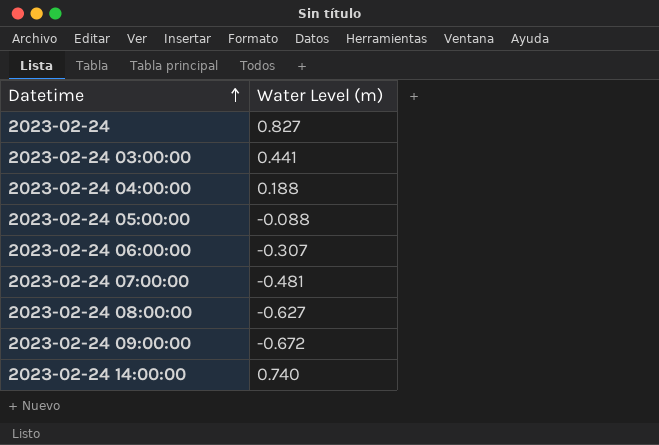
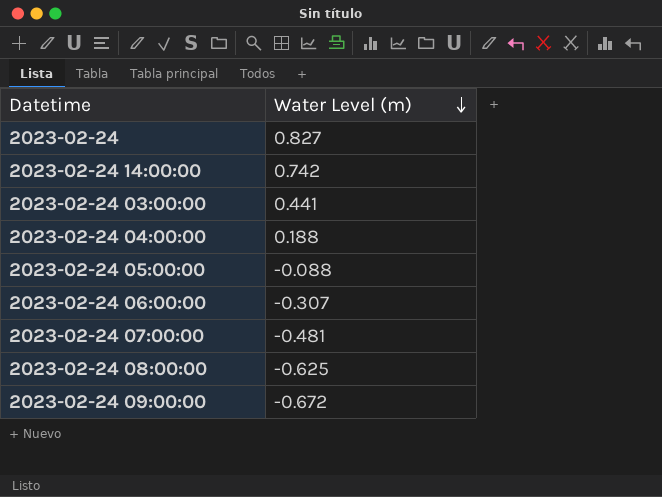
row order: Datetime ascending -> Water Level (m) descending
2023-02-24 14:00:00 | Water Level (m): 0.740 -> 0.742
2023-02-24 08:00:00 | Water Level (m): -0.627 -> -0.625

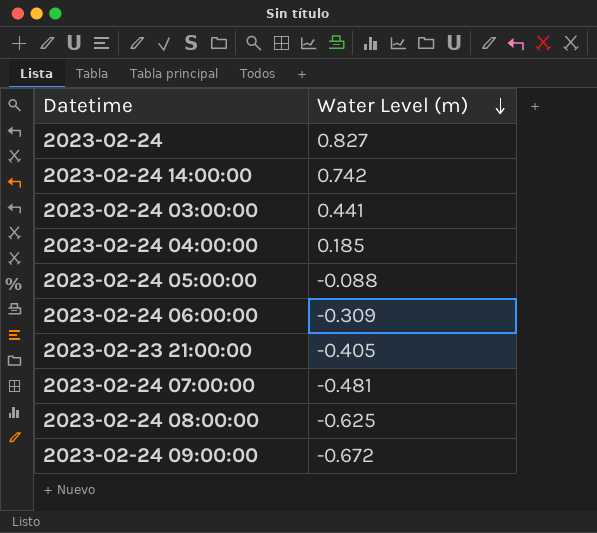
2023-02-24 04:00:00 | Water Level (m): 0.188 -> 0.185
2023-02-24 06:00:00 | Water Level (m): -0.307 -> -0.309
row 2023-02-23 21:00:00: none -> -0.405

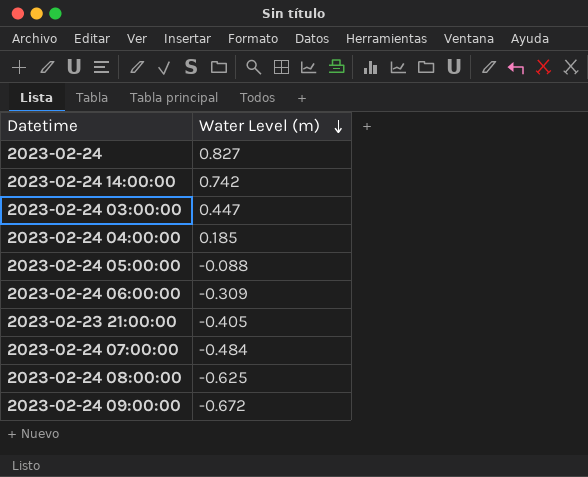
2023-02-24 03:00:00 | Water Level (m): 0.441 -> 0.447
2023-02-24 07:00:00 | Water Level (m): -0.481 -> -0.484

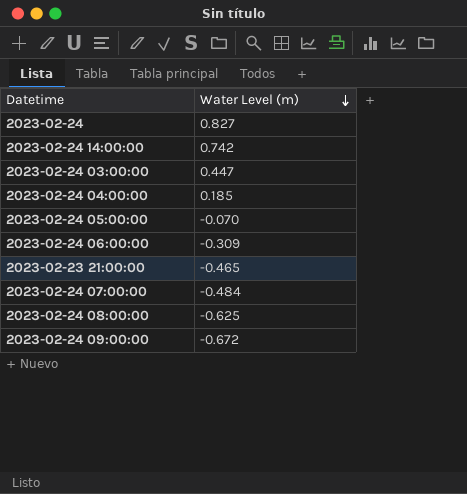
2023-02-24 05:00:00 | Water Level (m): -0.088 -> -0.070
2023-02-23 21:00:00 | Water Level (m): -0.405 -> -0.465

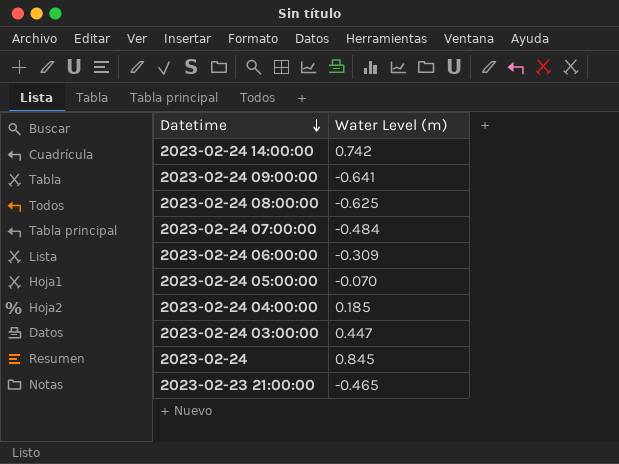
row order: Water Level (m) descending -> Datetime descending
2023-02-24 09:00:00 | Water Level (m): -0.672 -> -0.641
2023-02-24 | Water Level (m): 0.827 -> 0.845

